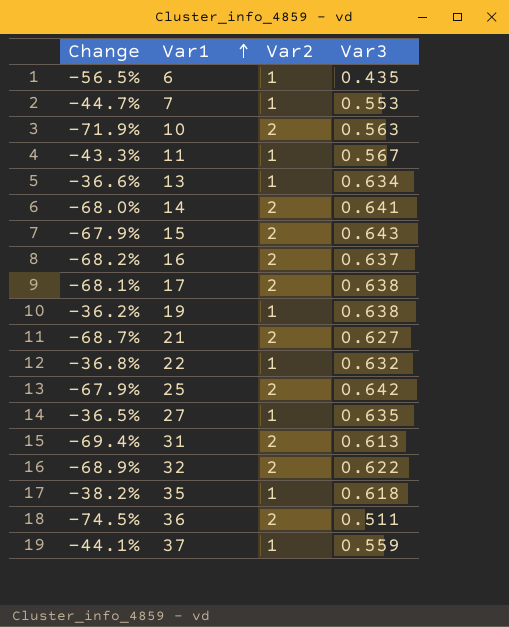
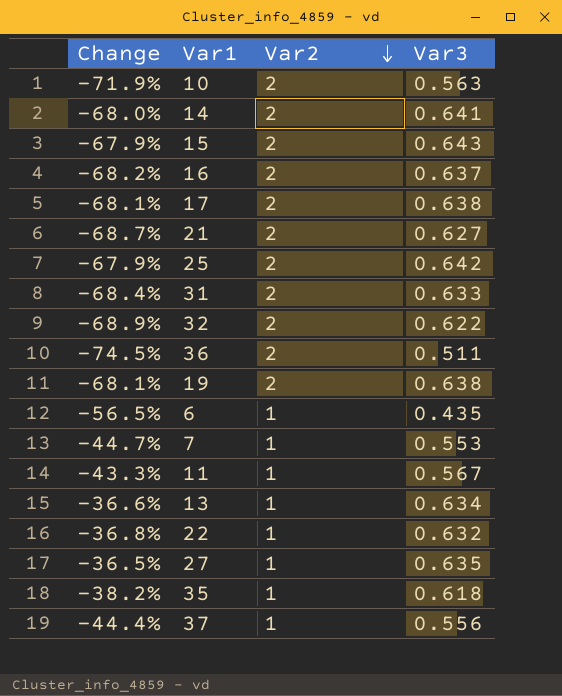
row order: Var1 ascending -> Var2 descending
31 | Change: -69.4% -> -68.4%
31 | Var3: 0.613 -> 0.633
19 | Change: -36.2% -> -68.1%
19 | Var2: 1 -> 2
37 | Change: -44.1% -> -44.4%
37 | Var3: 0.559 -> 0.556

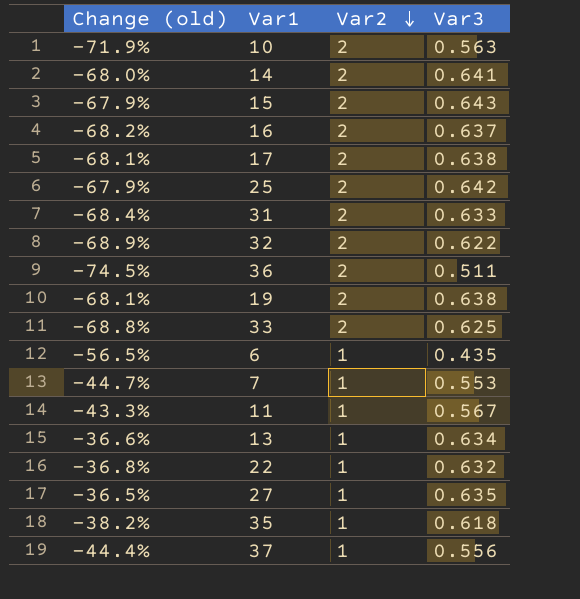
column name: Change -> Change (old)
row 21: -68.7% | 2 | 0.627 -> none
row 33: none -> -68.8% | 2 | 0.625

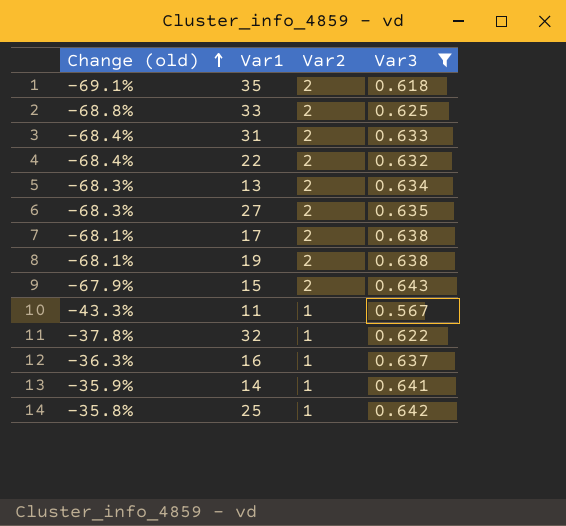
filter: none -> Var3 >= 0.567
row order: Var2 descending -> Change (old) ascending
35 | Change (old): -38.2% -> -69.1%
35 | Var2: 1 -> 2
22 | Change (old): -36.8% -> -68.4%
22 | Var2: 1 -> 2
13 | Change (old): -36.6% -> -68.3%
13 | Var2: 1 -> 2
27 | Change (old): -36.5% -> -68.3%
27 | Var2: 1 -> 2
32 | Change (old): -68.9% -> -37.8%
32 | Var2: 2 -> 1
16 | Change (old): -68.2% -> -36.3%
16 | Var2: 2 -> 1
14 | Change (old): -68.0% -> -35.9%
14 | Var2: 2 -> 1
25 | Change (old): -67.9% -> -35.8%
25 | Var2: 2 -> 1

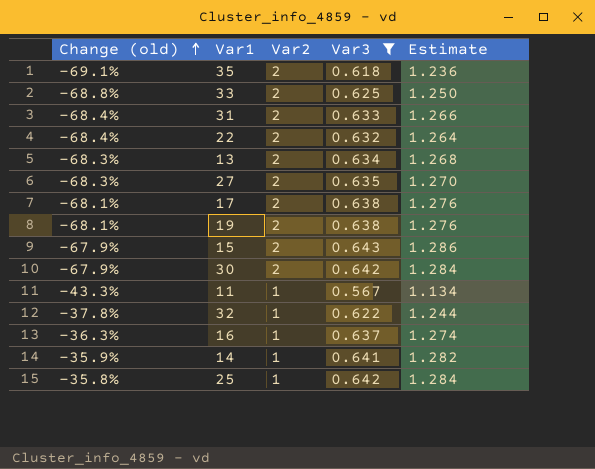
column Estimate | formula: none -> [Var3] * 2
row 30: none -> -67.9% | 2 | 0.642 | 1.284

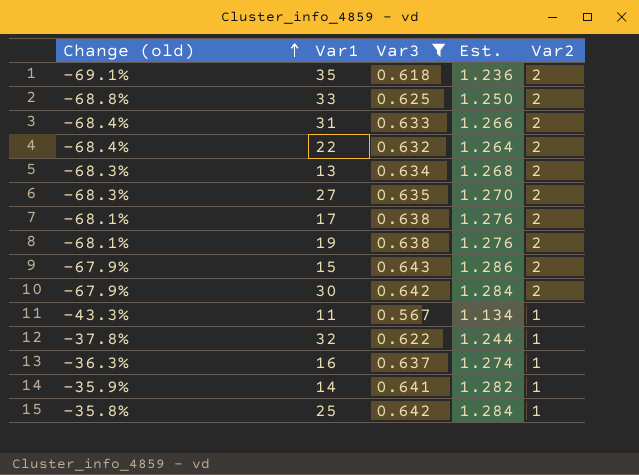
column name: Estimate -> Est.
column Var2 | position: 3 -> 5

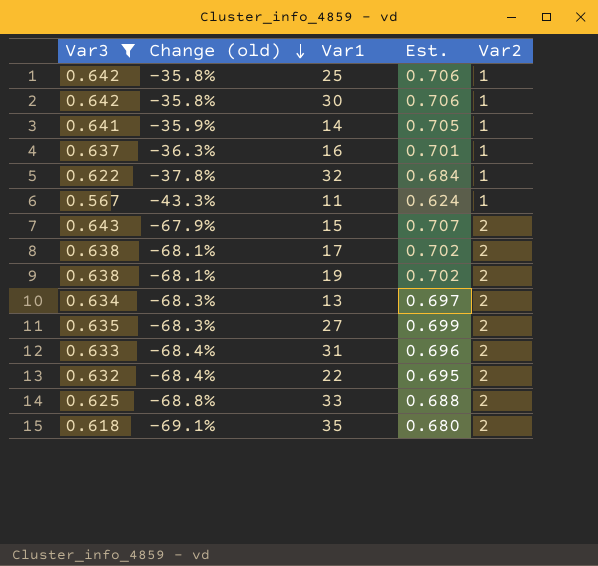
row order: Change (old) ascending -> Change (old) descending
column Var3 | position: 3 -> 1
column Est. | formula: [Var3] * 2 -> [Var3] * 1.1
30 | Change (old): -67.9% -> -35.8%
30 | Var2: 2 -> 1

